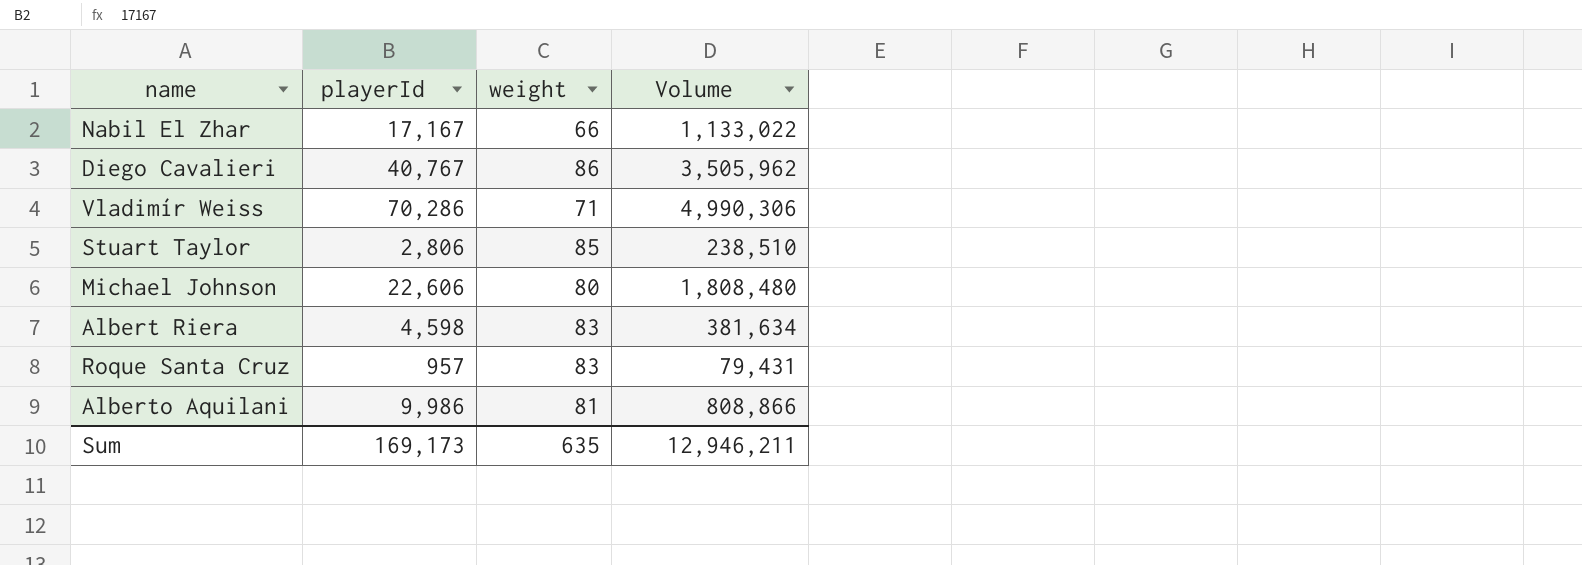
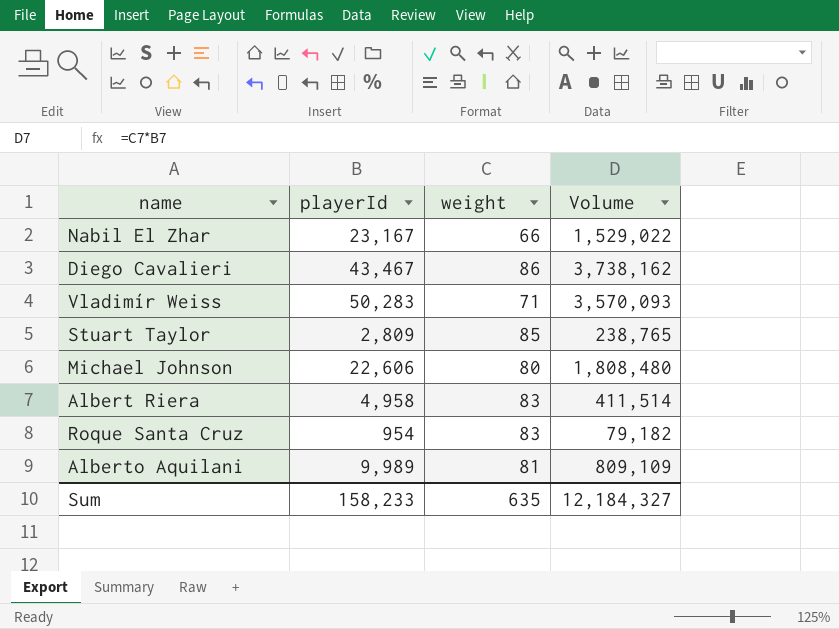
Nabil El Zhar | playerId: 17,167 -> 23,167
Nabil El Zhar | Volume: 1,133,022 -> 1,529,022
Diego Cavalieri | playerId: 40,767 -> 43,467
Diego Cavalieri | Volume: 3,505,962 -> 3,738,162
Vladimír Weiss | playerId: 70,286 -> 50,283
Vladimír Weiss | Volume: 4,990,306 -> 3,570,093
Stuart Taylor | playerId: 2,806 -> 2,809
Stuart Taylor | Volume: 238,510 -> 238,765
Albert Riera | playerId: 4,598 -> 4,958
Albert Riera | Volume: 381,634 -> 411,514
Roque Santa Cruz | playerId: 957 -> 954
Roque Santa Cruz | Volume: 79,431 -> 79,182
Alberto Aquilani | playerId: 9,986 -> 9,989
Alberto Aquilani | Volume: 808,866 -> 809,109
Sum | playerId: 169,173 -> 158,233
Sum | Volume: 12,946,211 -> 12,184,327

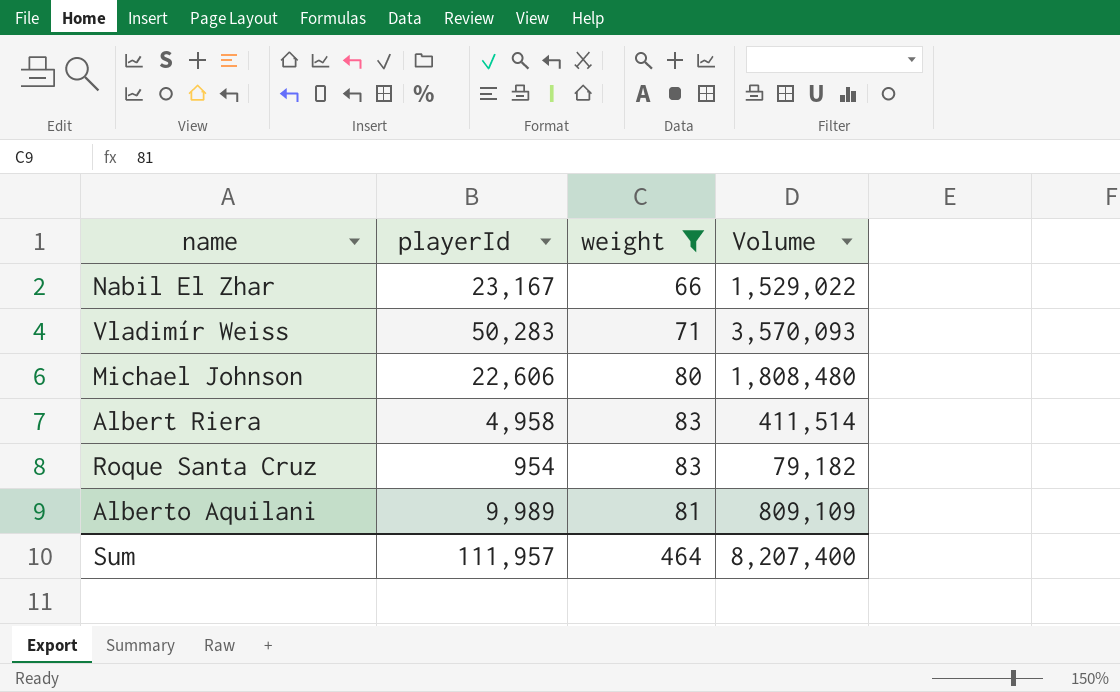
filter: none -> weight <= 83
Sum | playerId: 158,233 -> 111,957
Sum | weight: 635 -> 464
Sum | Volume: 12,184,327 -> 8,207,400

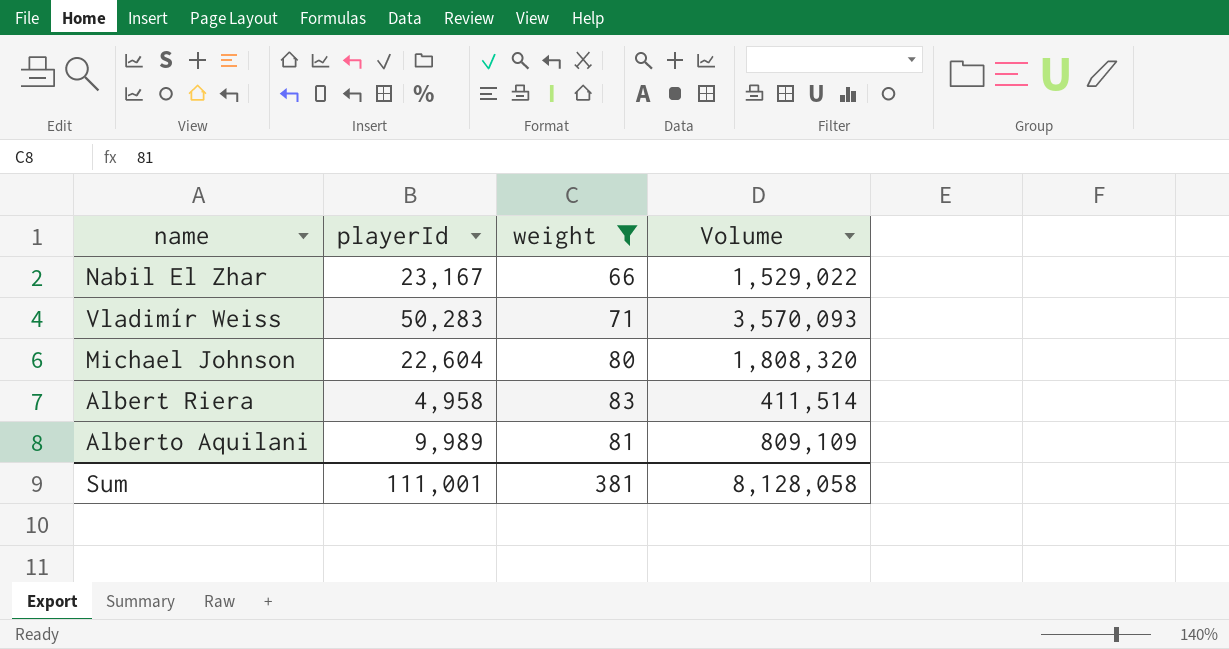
row Roque Santa Cruz: 954 | 83 | 79,182 -> none
Michael Johnson | playerId: 22,606 -> 22,604
Michael Johnson | Volume: 1,808,480 -> 1,808,320
Sum | playerId: 111,957 -> 111,001
Sum | weight: 464 -> 381
Sum | Volume: 8,207,400 -> 8,128,058

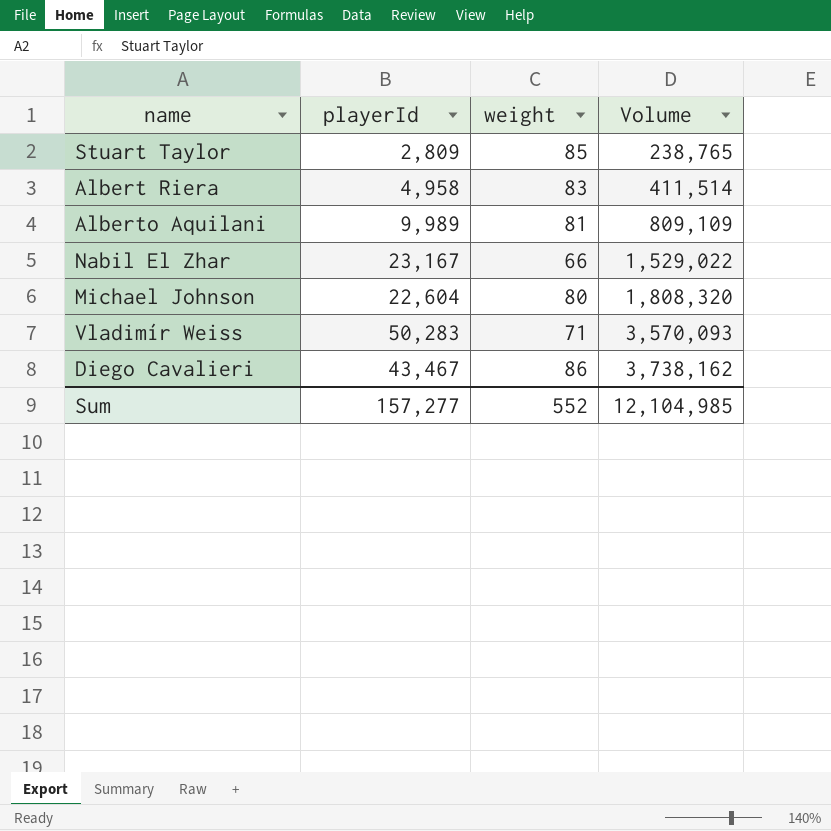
filter: weight <= 83 -> none
row order: none -> Volume ascending
Sum | playerId: 111,001 -> 157,277
Sum | weight: 381 -> 552
Sum | Volume: 8,128,058 -> 12,104,985

